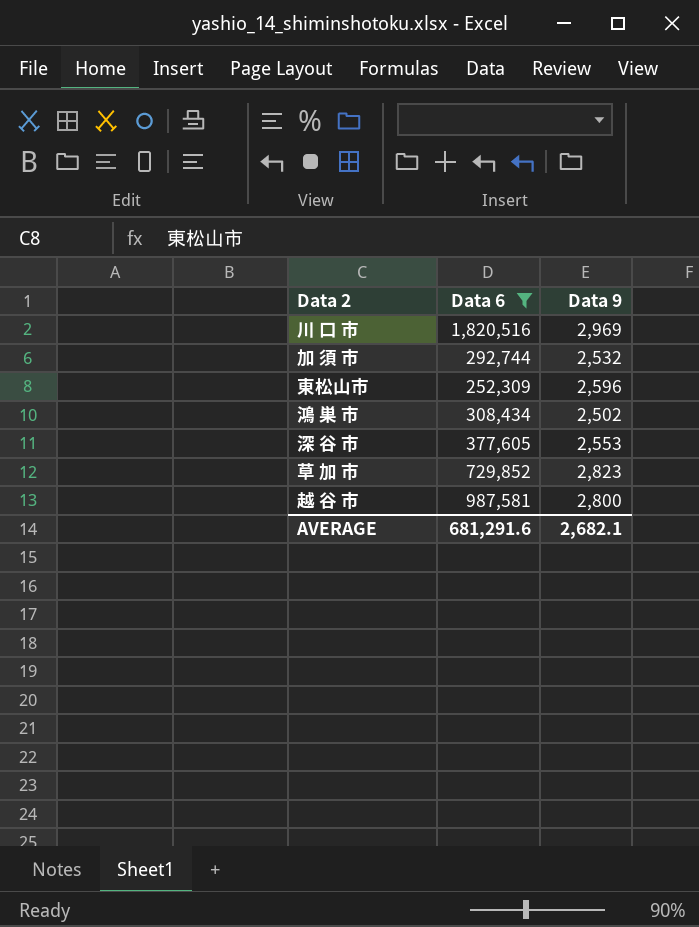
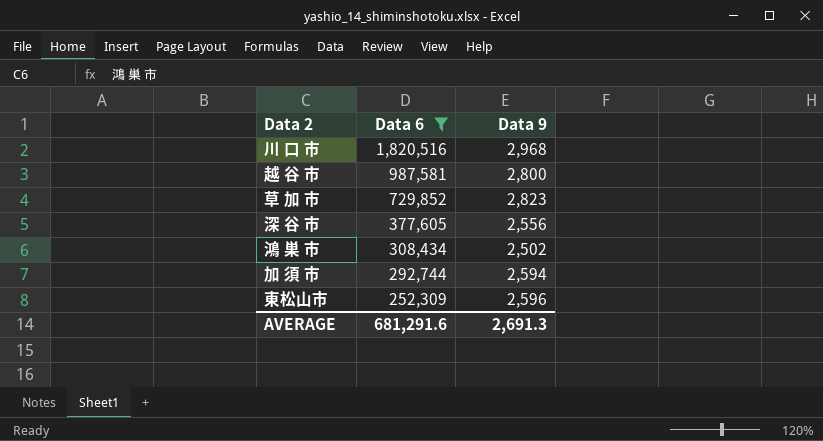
row order: none -> Data 6 descending
川 口 市 | Data 9: 2,969 -> 2,968
深 谷 市 | Data 9: 2,553 -> 2,556
加 須 市 | Data 9: 2,532 -> 2,594
AVERAGE | Data 9: 2,682.1 -> 2,691.3

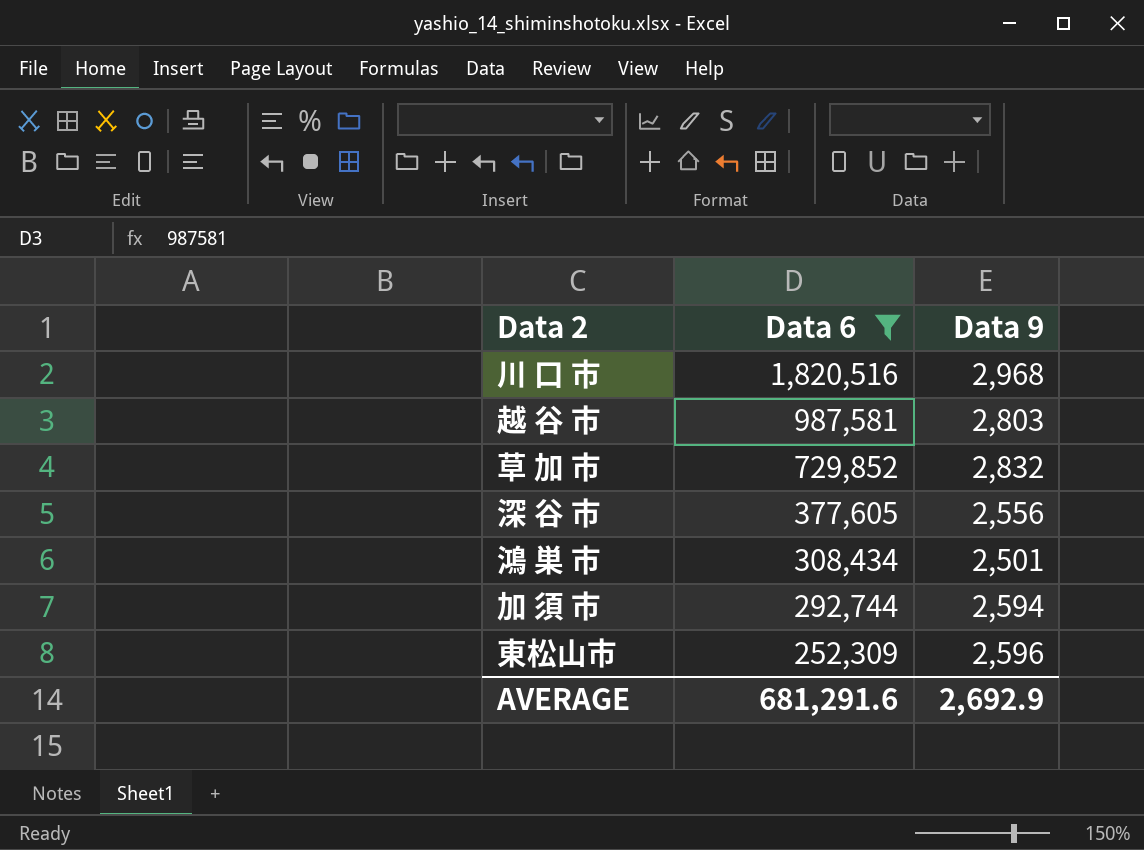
越 谷 市 | Data 9: 2,800 -> 2,803
草 加 市 | Data 9: 2,823 -> 2,832
鴻 巣 市 | Data 9: 2,502 -> 2,501
AVERAGE | Data 9: 2,691.3 -> 2,692.9

